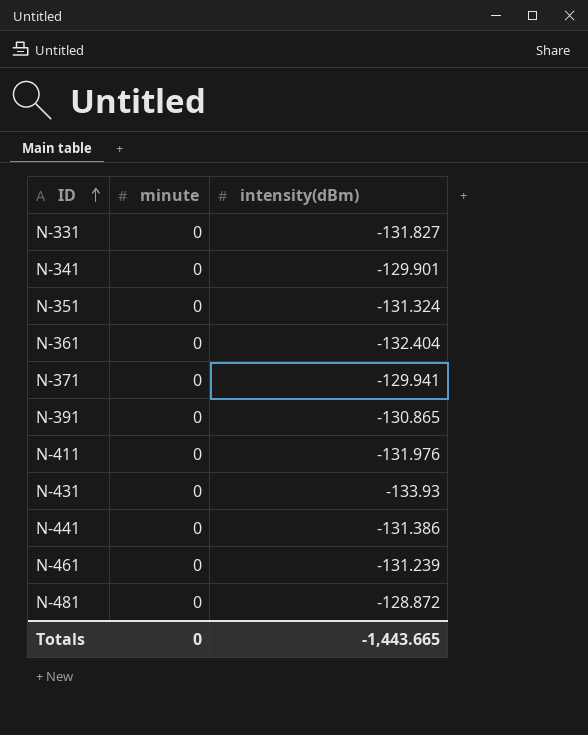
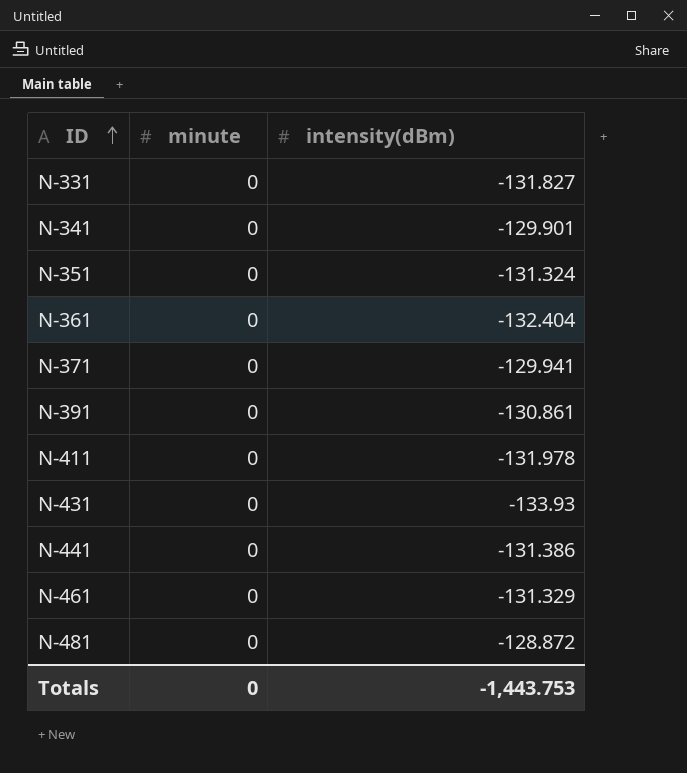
N-391 | intensity(dBm): -130.865 -> -130.861
N-411 | intensity(dBm): -131.976 -> -131.978
N-461 | intensity(dBm): -131.239 -> -131.329
Totals | intensity(dBm): -1,443.665 -> -1,443.753

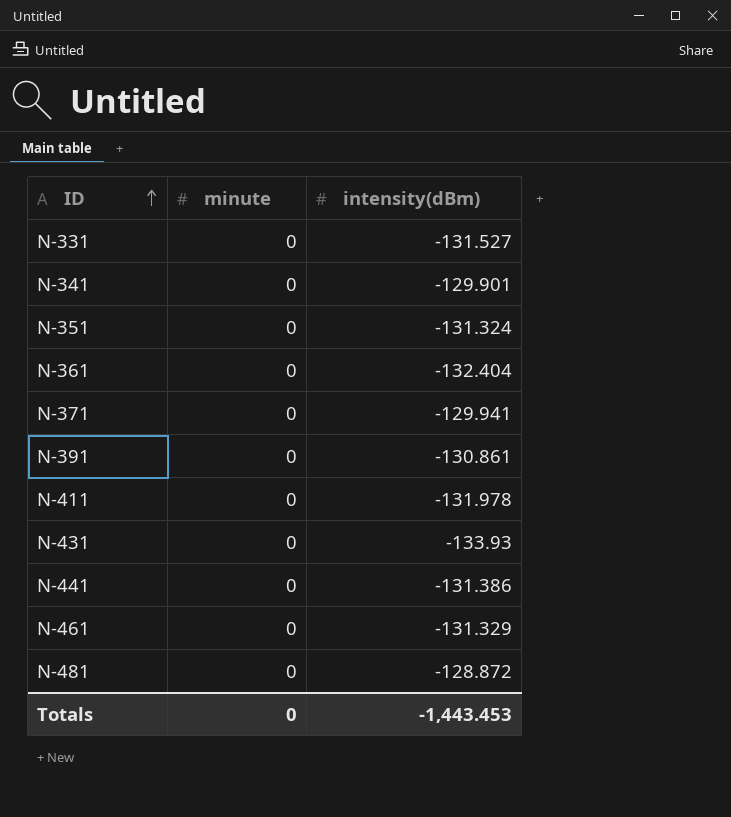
N-331 | intensity(dBm): -131.827 -> -131.527
Totals | intensity(dBm): -1,443.753 -> -1,443.453

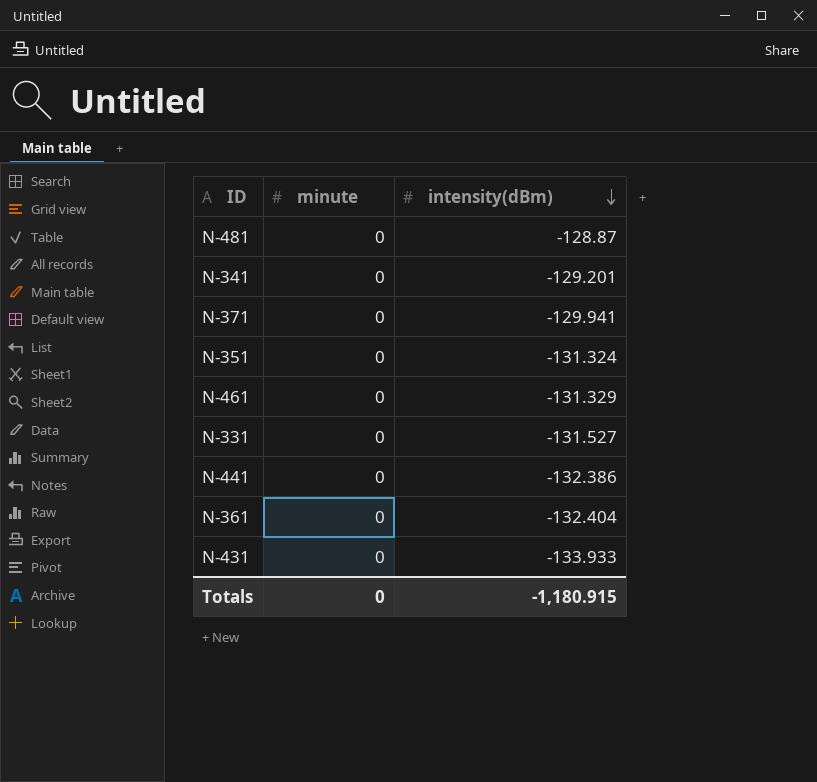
row order: ID ascending -> intensity(dBm) descending
row N-391: 0 | -130.861 -> none
row N-411: 0 | -131.978 -> none
N-481 | intensity(dBm): -128.872 -> -128.87
N-341 | intensity(dBm): -129.901 -> -129.201
N-441 | intensity(dBm): -131.386 -> -132.386
N-431 | intensity(dBm): -133.93 -> -133.933
Totals | intensity(dBm): -1,443.453 -> -1,180.915

